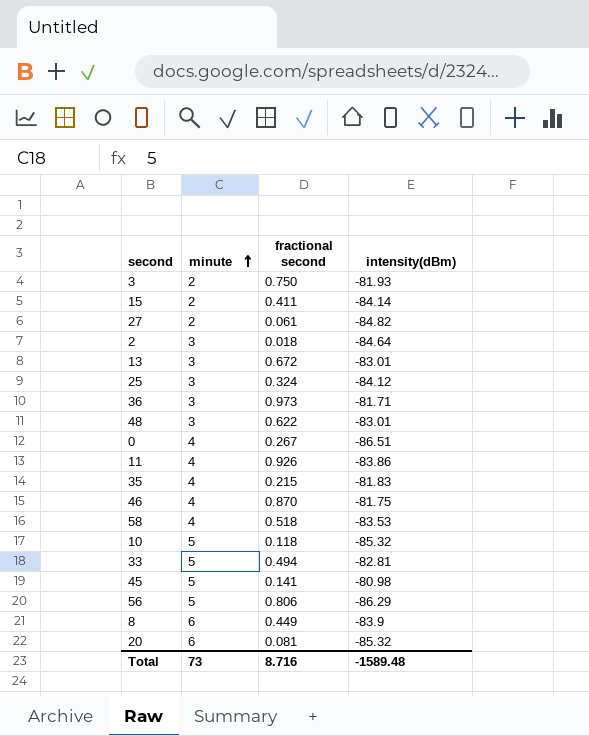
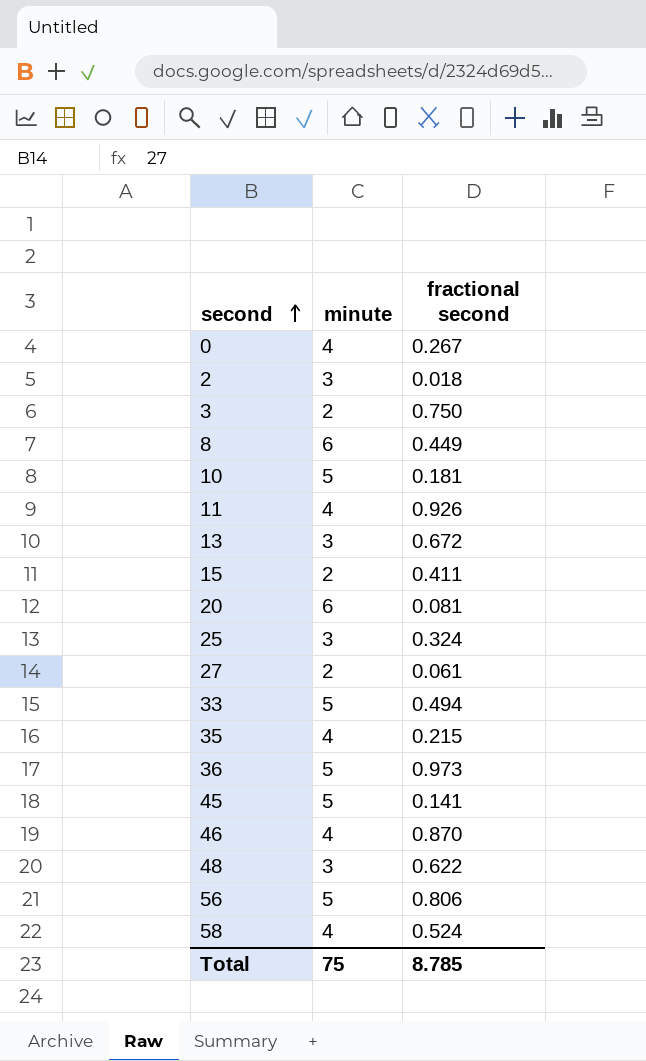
row order: minute ascending -> second ascending
column intensity(dBm) | position: 4 -> none
10 | fractional second: 0.118 -> 0.181
36 | minute: 3 -> 5
58 | fractional second: 0.518 -> 0.524
Total | minute: 73 -> 75
Total | fractional second: 8.716 -> 8.785

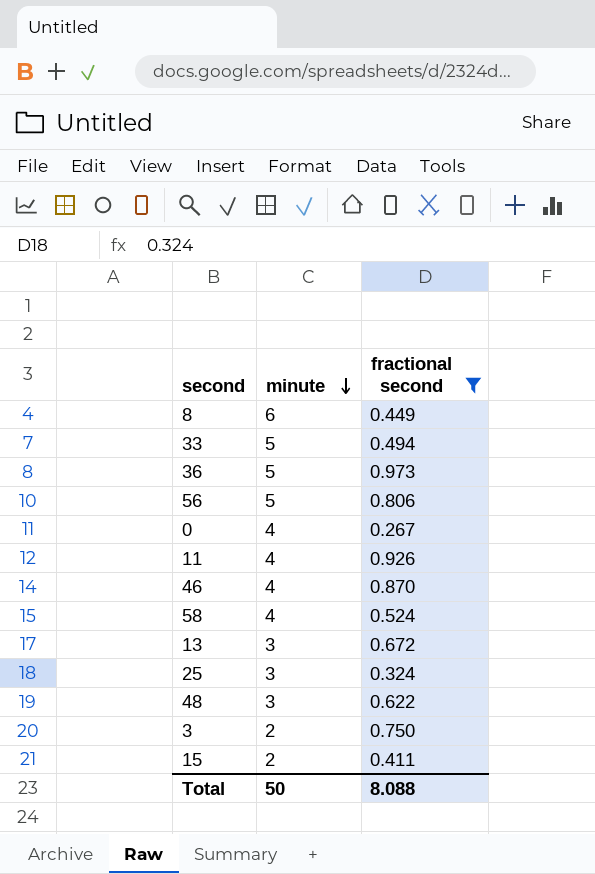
filter: none -> fractional second >= 0.267
row order: second ascending -> minute descending
Total | minute: 75 -> 50
Total | fractional second: 8.785 -> 8.088

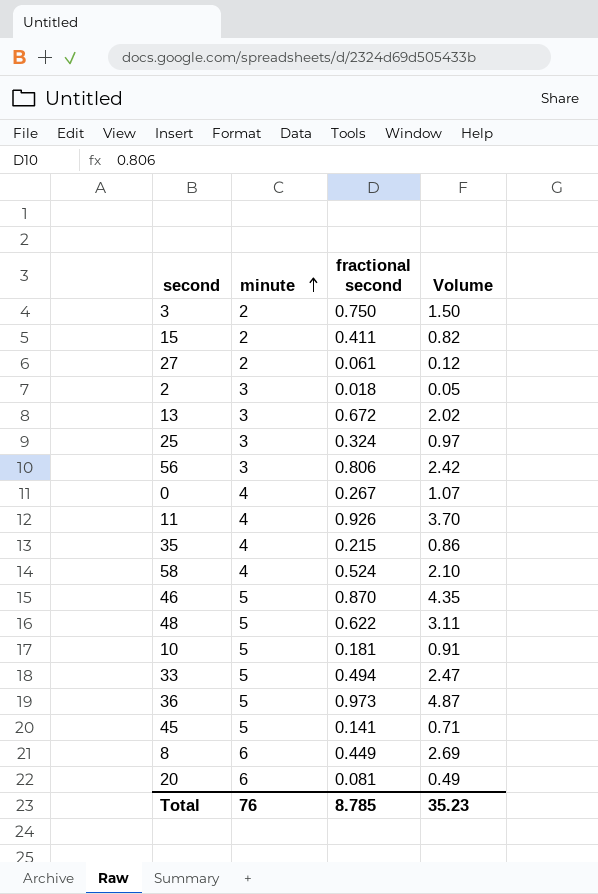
filter: fractional second >= 0.267 -> none
row order: minute descending -> minute ascending
column Volume | formula: none -> [minute] * [fractional second]
56 | minute: 5 -> 3
46 | minute: 4 -> 5
48 | minute: 3 -> 5
Total | minute: 50 -> 76
Total | fractional second: 8.088 -> 8.785

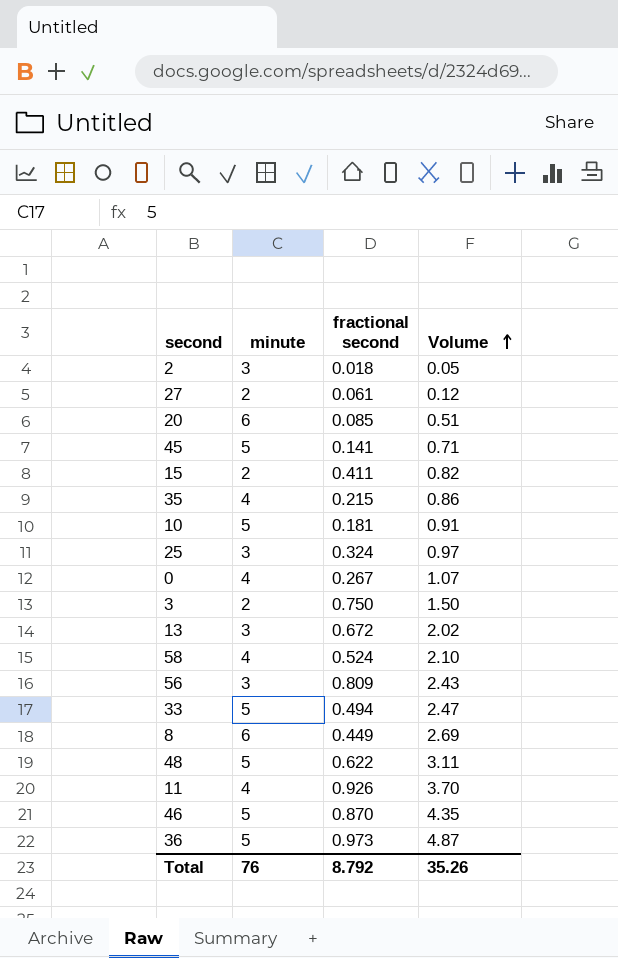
row order: minute ascending -> Volume ascending
20 | fractional second: 0.081 -> 0.085
20 | Volume: 0.49 -> 0.51
56 | fractional second: 0.806 -> 0.809
56 | Volume: 2.42 -> 2.43
Total | fractional second: 8.785 -> 8.792
Total | Volume: 35.23 -> 35.26

